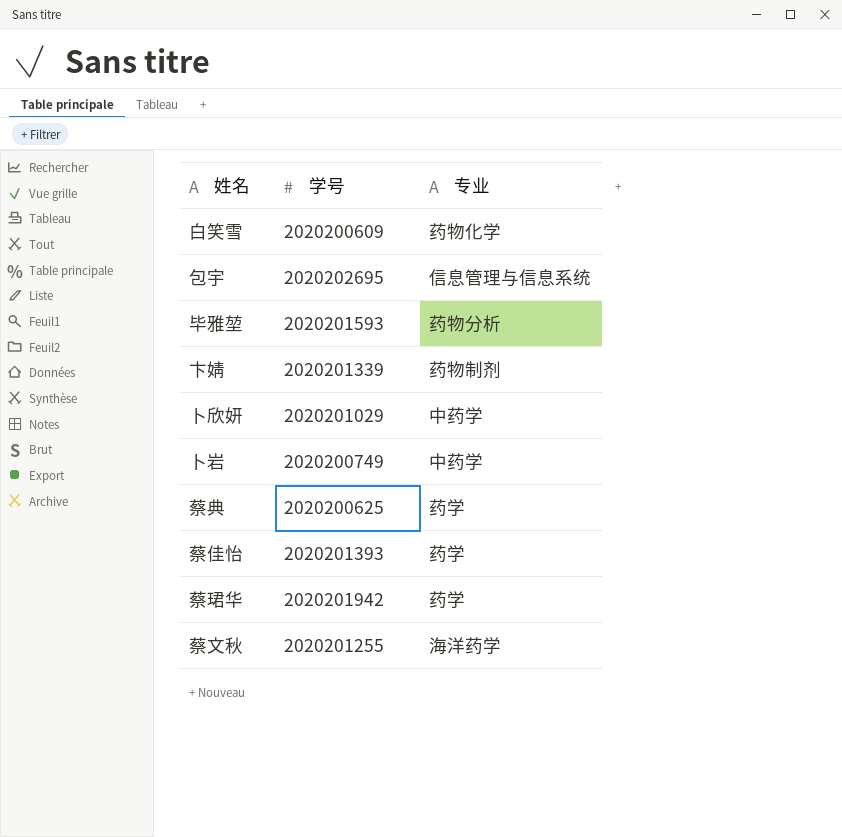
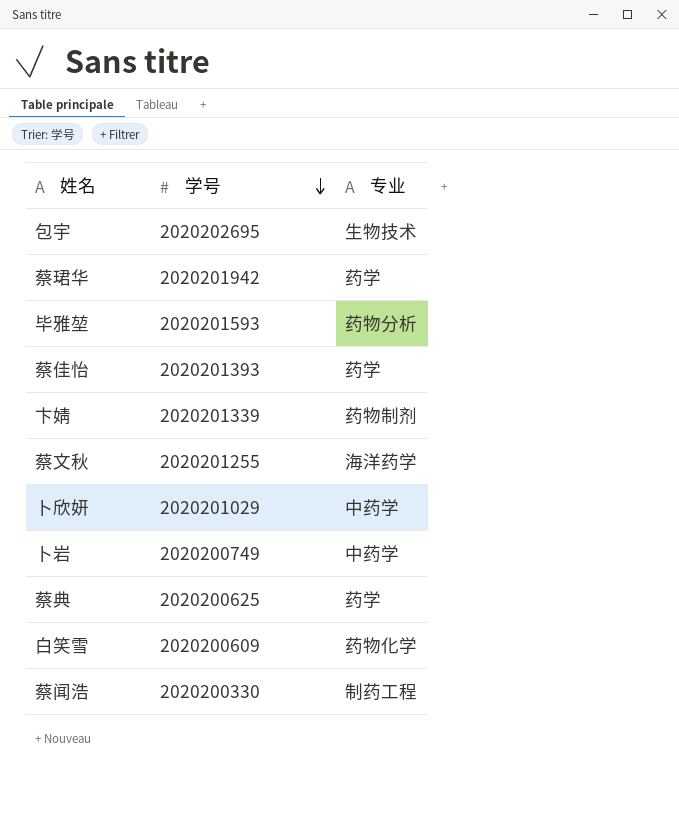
row order: none -> 学号 descending
包宇 | 专业: 信息管理与信息系统 -> 生物技术
row 蔡闻浩: none -> 2020200330 | 制药工程

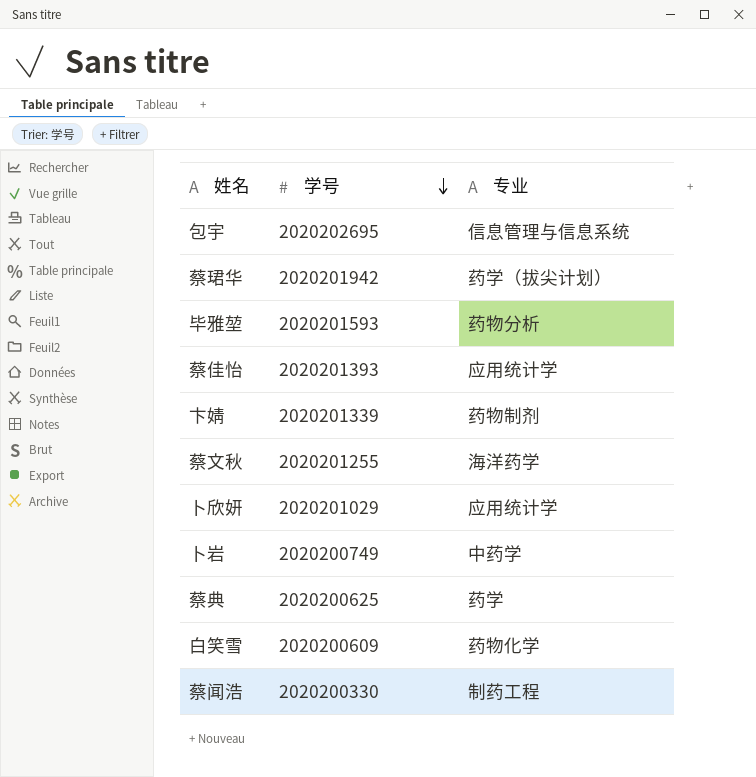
包宇 | 专业: 生物技术 -> 信息管理与信息系统
蔡珺华 | 专业: 药学 -> 药学（拔尖计划）
蔡佳怡 | 专业: 药学 -> 应用统计学
卜欣妍 | 专业: 中药学 -> 应用统计学

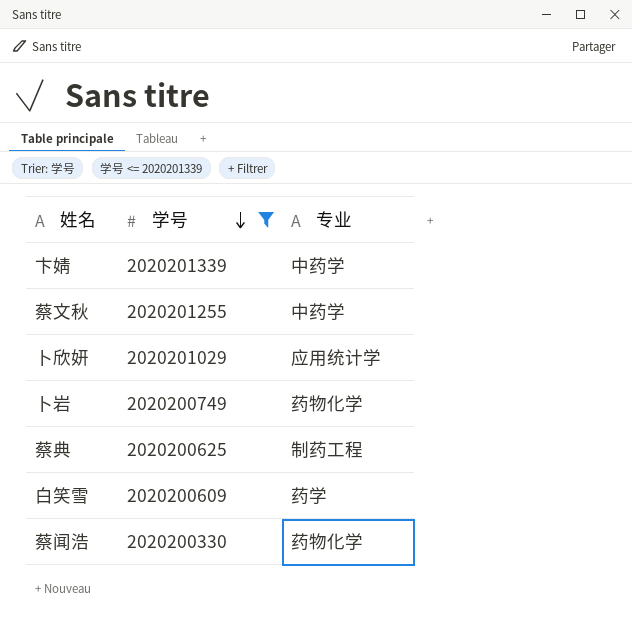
filter: none -> 学号 <= 2020201339
卞婧 | 专业: 药物制剂 -> 中药学
蔡文秋 | 专业: 海洋药学 -> 中药学
卜岩 | 专业: 中药学 -> 药物化学
蔡典 | 专业: 药学 -> 制药工程
白笑雪 | 专业: 药物化学 -> 药学
蔡闻浩 | 专业: 制药工程 -> 药物化学

